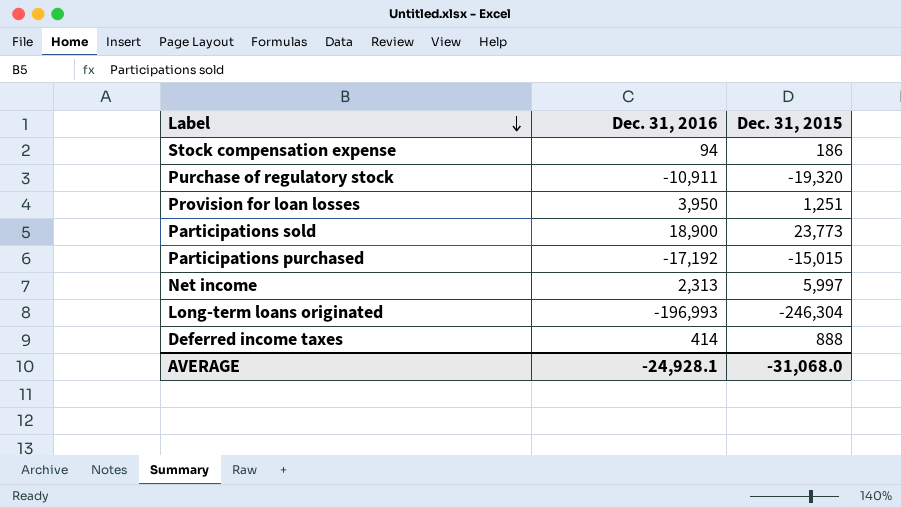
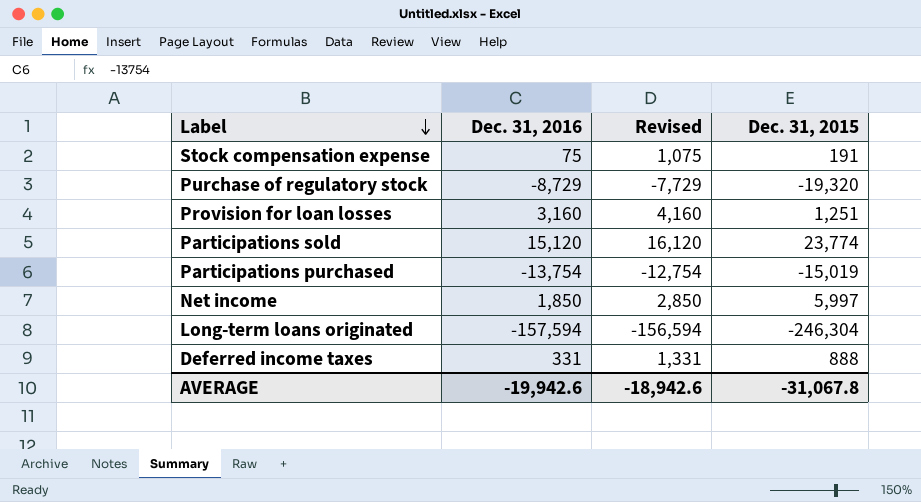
column Revised | formula: none -> [Dec. 31, 2016] + 1000
Stock compensation expense | Dec. 31, 2016: 94 -> 75
Stock compensation expense | Dec. 31, 2015: 186 -> 191
Purchase of regulatory stock | Dec. 31, 2016: -10,911 -> -8,729
Provision for loan losses | Dec. 31, 2016: 3,950 -> 3,160
Participations sold | Dec. 31, 2016: 18,900 -> 15,120
Participations sold | Dec. 31, 2015: 23,773 -> 23,774
Participations purchased | Dec. 31, 2016: -17,192 -> -13,754
Participations purchased | Dec. 31, 2015: -15,015 -> -15,019
Net income | Dec. 31, 2016: 2,313 -> 1,850
Long-term loans originated | Dec. 31, 2016: -196,993 -> -157,594
Deferred income taxes | Dec. 31, 2016: 414 -> 331
AVERAGE | Dec. 31, 2016: -24,928.1 -> -19,942.6
AVERAGE | Dec. 31, 2015: -31,068.0 -> -31,067.8

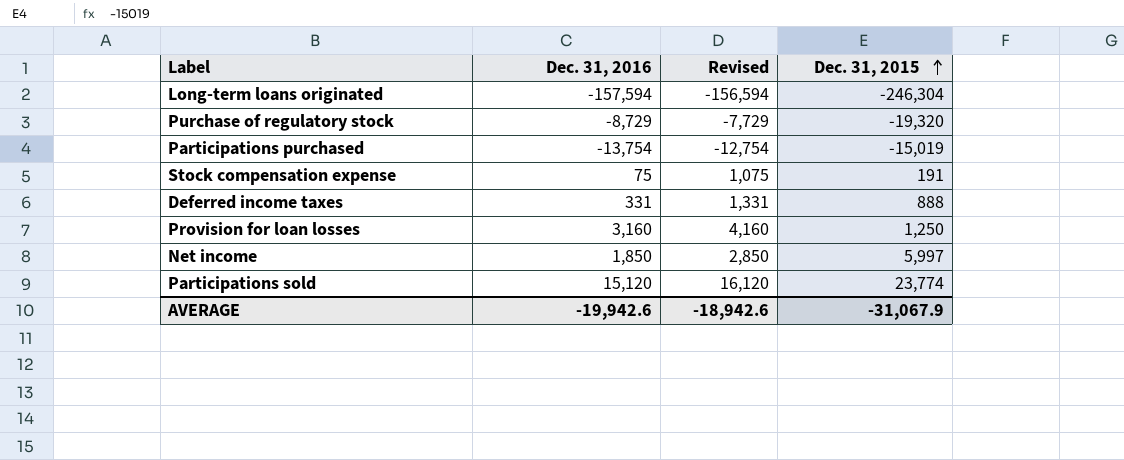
row order: Label descending -> Dec. 31, 2015 ascending
Provision for loan losses | Dec. 31, 2015: 1,251 -> 1,250
AVERAGE | Dec. 31, 2015: -31,067.8 -> -31,067.9

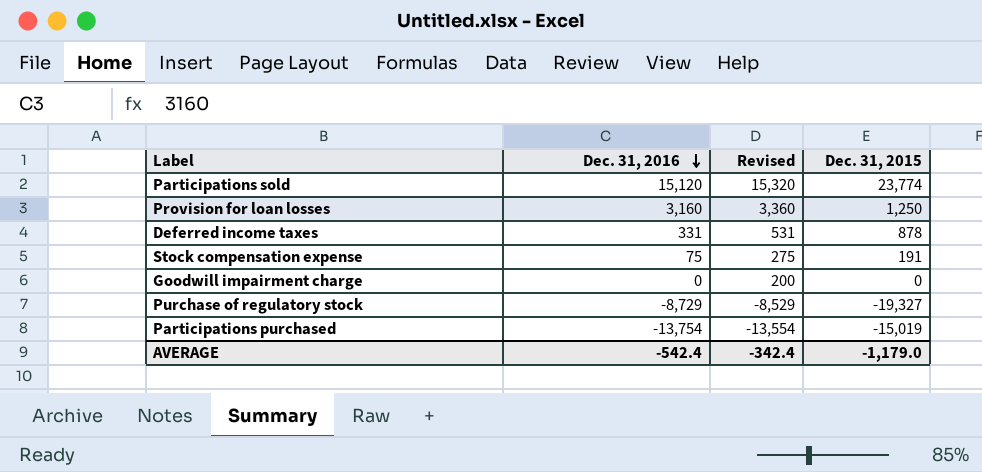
row order: Dec. 31, 2015 ascending -> Dec. 31, 2016 descending
column Revised | formula: [Dec. 31, 2016] + 1000 -> [Dec. 31, 2016] + 200
row Long-term loans originated: -157,594 | -156,594 | -246,304 -> none
row Net income: 1,850 | 2,850 | 5,997 -> none
Deferred income taxes | Dec. 31, 2015: 888 -> 878
row Goodwill impairment charge: none -> 0 | 200 | 0
Purchase of regulatory stock | Dec. 31, 2015: -19,320 -> -19,327
AVERAGE | Dec. 31, 2016: -19,942.6 -> -542.4
AVERAGE | Revised: -18,942.6 -> -342.4
AVERAGE | Dec. 31, 2015: -31,067.9 -> -1,179.0

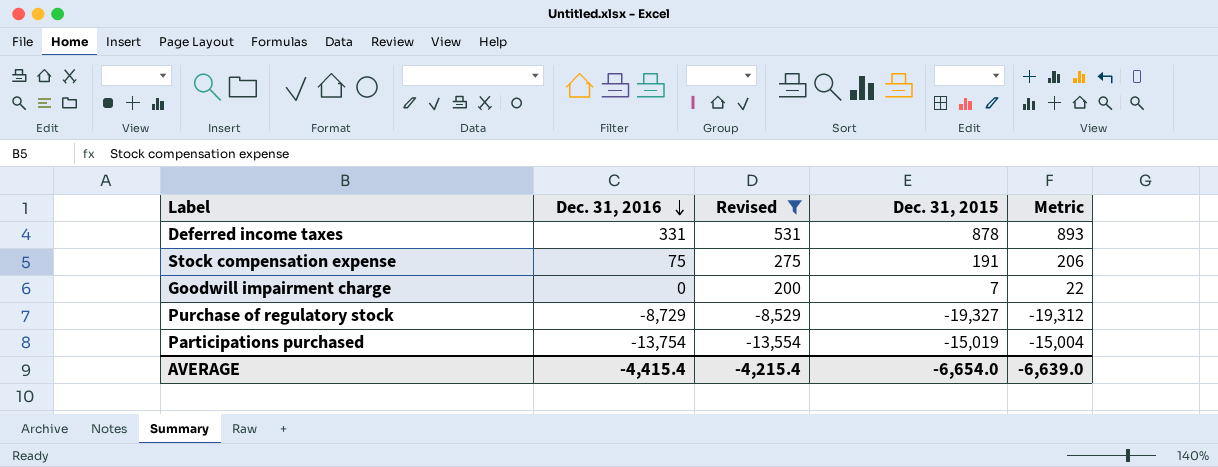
filter: none -> Revised <= 531
column Metric | formula: none -> [Dec. 31, 2015] + 15
Goodwill impairment charge | Dec. 31, 2015: 0 -> 7
AVERAGE | Dec. 31, 2016: -542.4 -> -4,415.4
AVERAGE | Revised: -342.4 -> -4,215.4
AVERAGE | Dec. 31, 2015: -1,179.0 -> -6,654.0

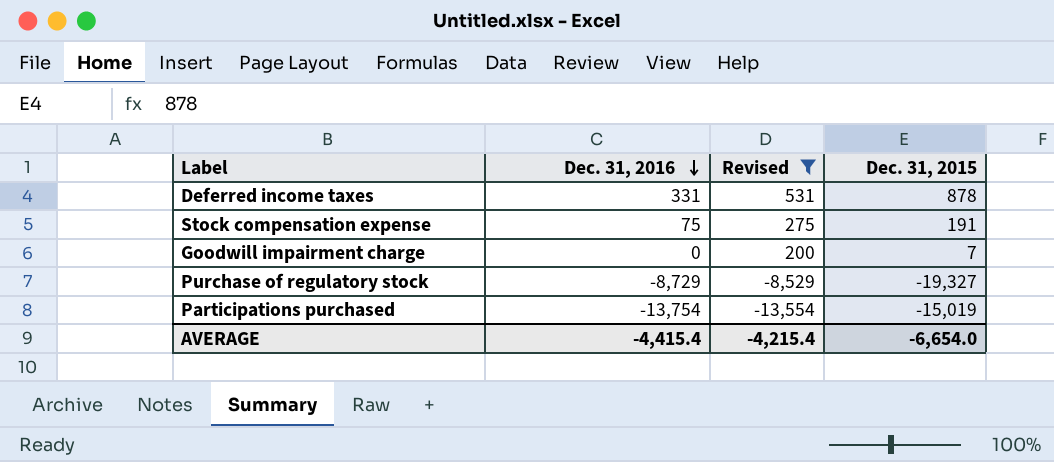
column Metric | formula: [Dec. 31, 2015] + 15 -> none

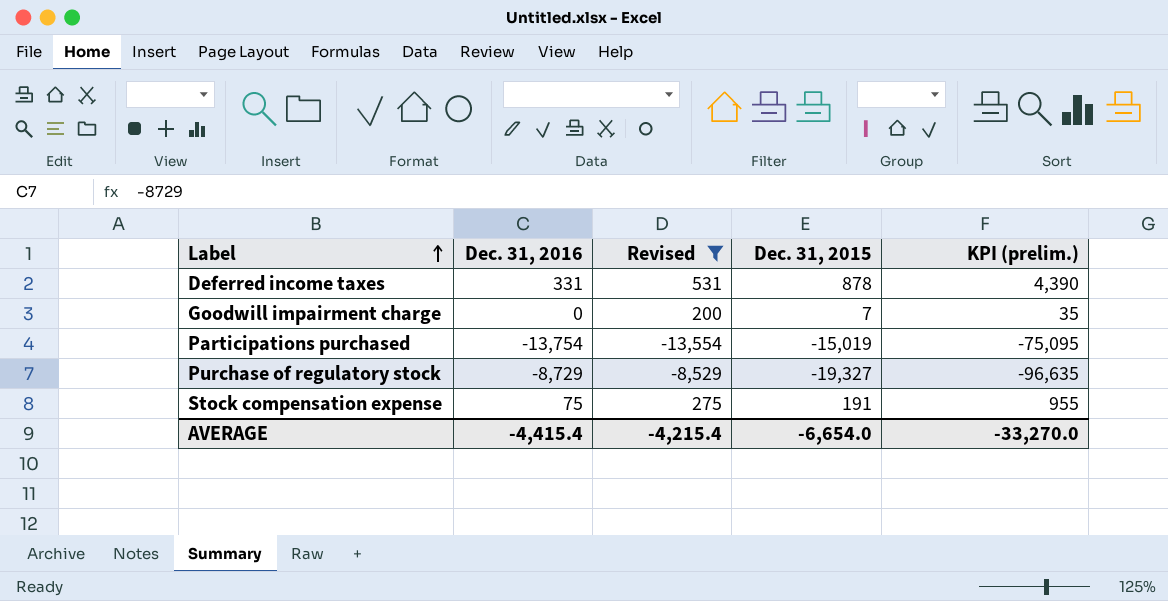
row order: Dec. 31, 2016 descending -> Label ascending
column KPI (prelim.) | formula: none -> [Dec. 31, 2015] * 5

